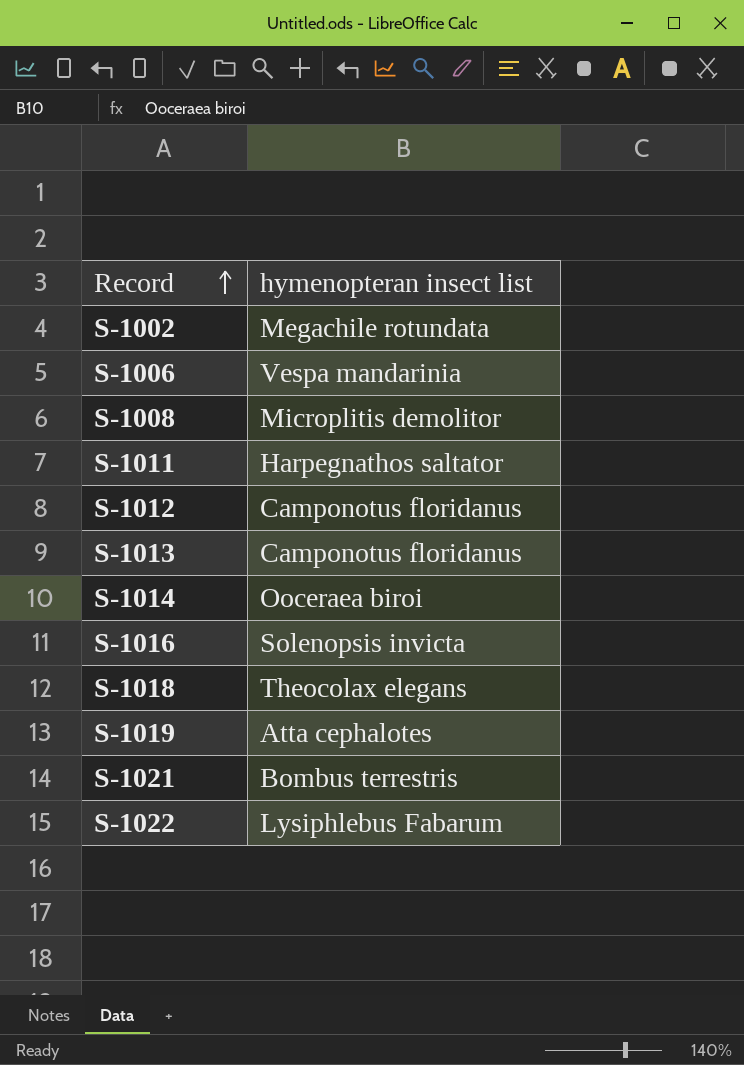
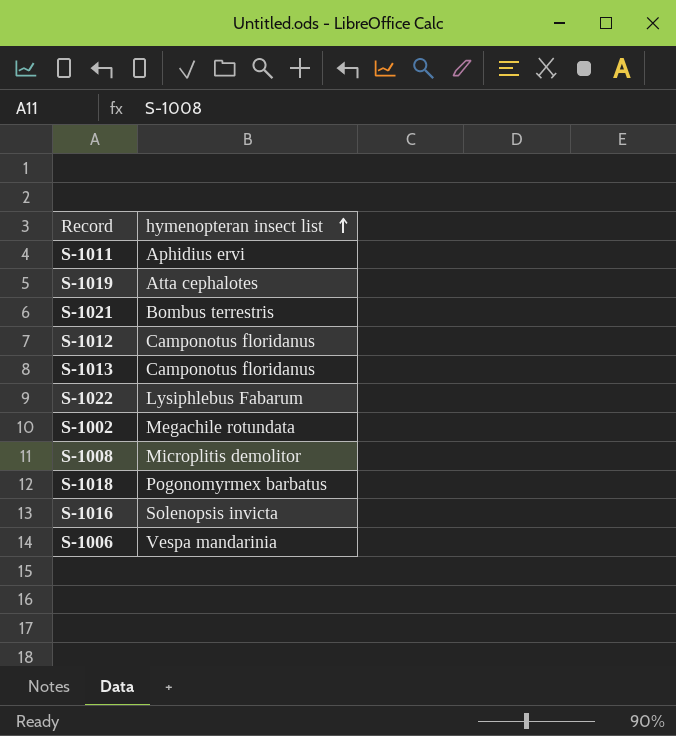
row order: Record ascending -> hymenopteran insect list ascending
row S-1014: Ooceraea biroi -> none
S-1011 | hymenopteran insect list: Harpegnathos saltator -> Aphidius ervi
S-1018 | hymenopteran insect list: Theocolax elegans -> Pogonomyrmex barbatus

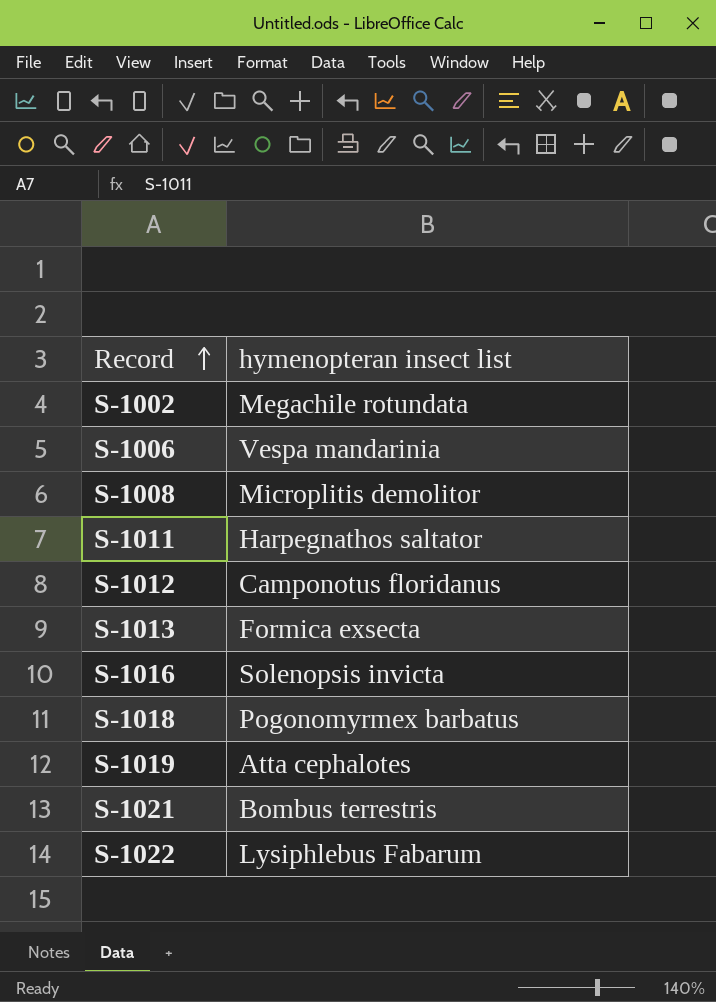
row order: hymenopteran insect list ascending -> Record ascending
S-1011 | hymenopteran insect list: Aphidius ervi -> Harpegnathos saltator
S-1013 | hymenopteran insect list: Camponotus floridanus -> Formica exsecta

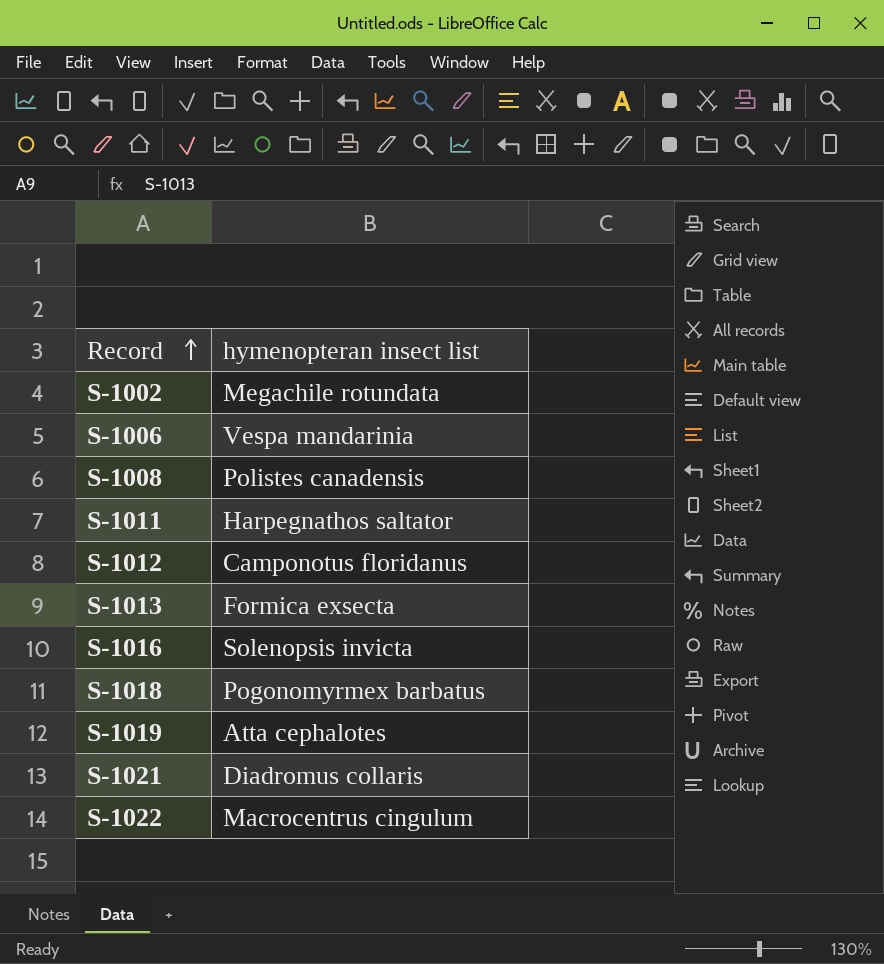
S-1008 | hymenopteran insect list: Microplitis demolitor -> Polistes canadensis
S-1021 | hymenopteran insect list: Bombus terrestris -> Diadromus collaris
S-1022 | hymenopteran insect list: Lysiphlebus Fabarum -> Macrocentrus cingulum

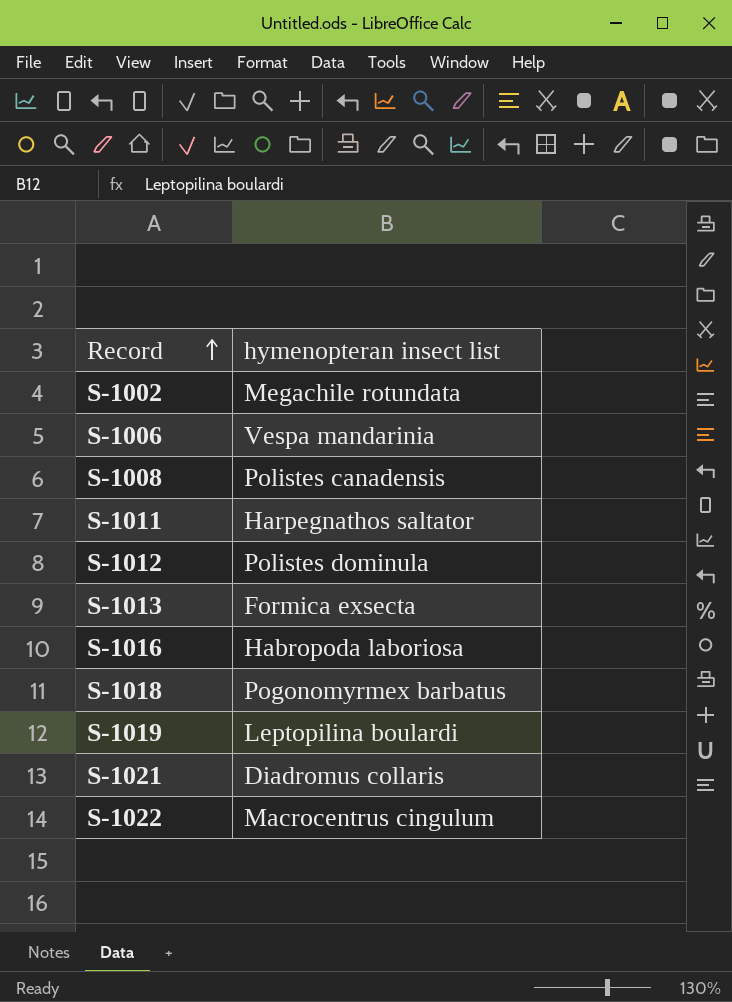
S-1012 | hymenopteran insect list: Camponotus floridanus -> Polistes dominula
S-1016 | hymenopteran insect list: Solenopsis invicta -> Habropoda laboriosa
S-1019 | hymenopteran insect list: Atta cephalotes -> Leptopilina boulardi

